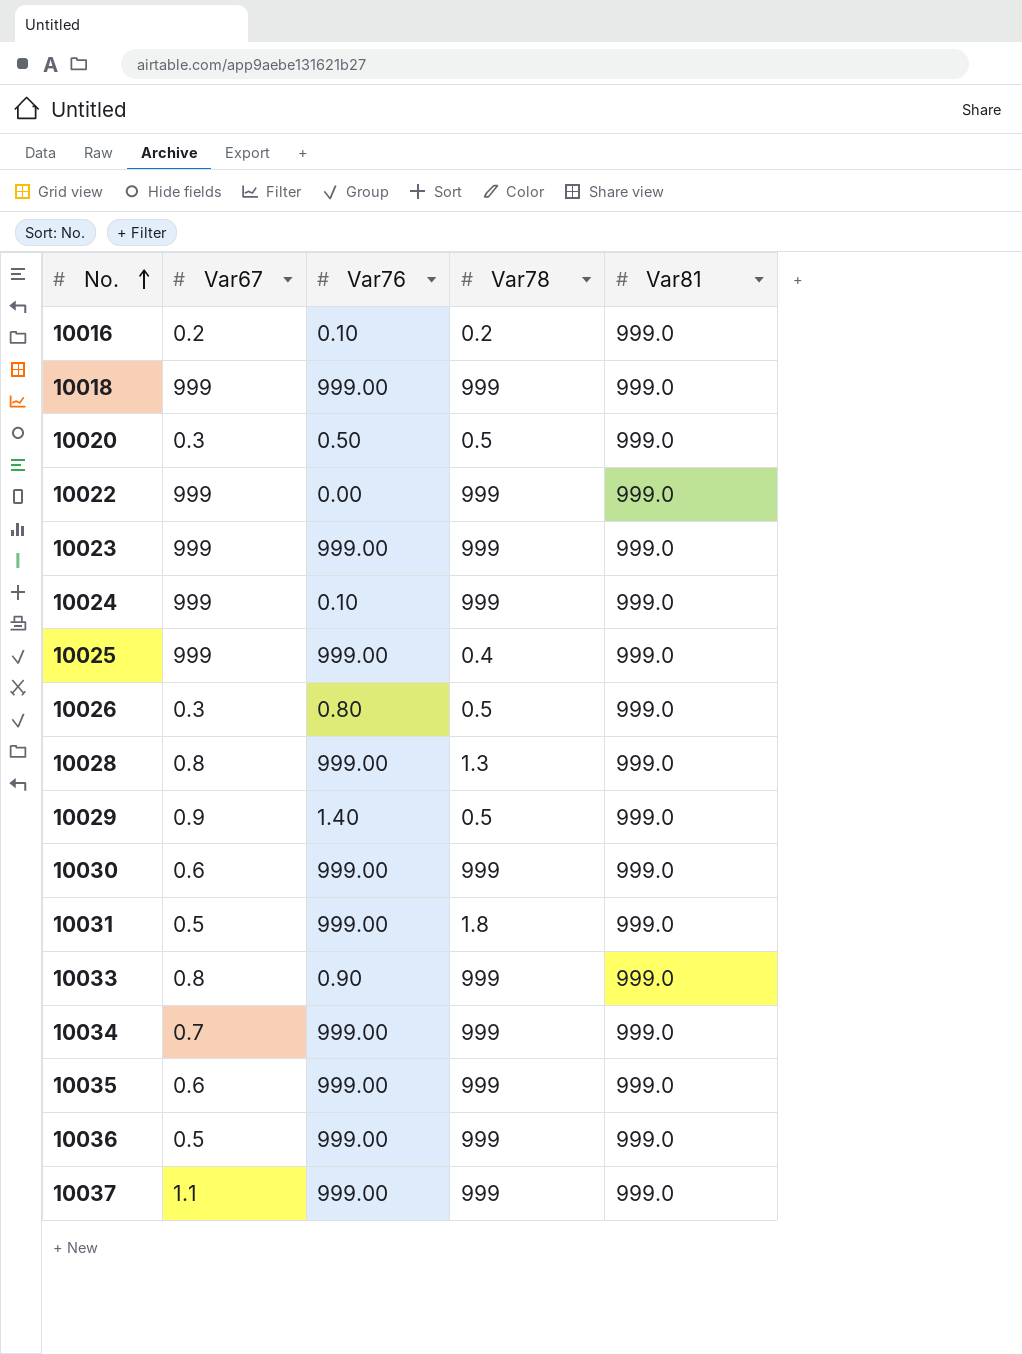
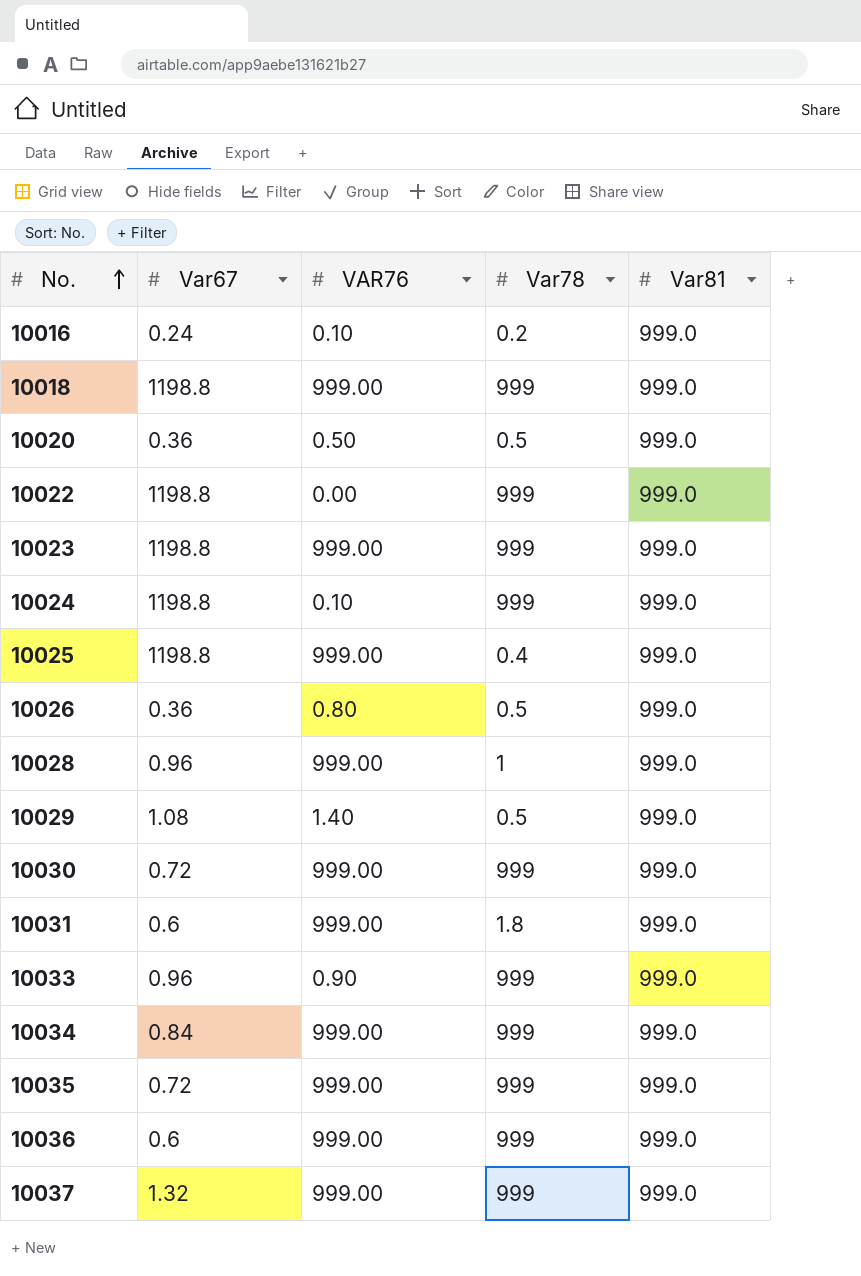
column name: Var76 -> VAR76
10016 | Var67: 0.2 -> 0.24
10018 | Var67: 999 -> 1198.8
10020 | Var67: 0.3 -> 0.36
10022 | Var67: 999 -> 1198.8
10023 | Var67: 999 -> 1198.8
10024 | Var67: 999 -> 1198.8
10025 | Var67: 999 -> 1198.8
10026 | Var67: 0.3 -> 0.36
10028 | Var67: 0.8 -> 0.96
10028 | Var78: 1.3 -> 1
10029 | Var67: 0.9 -> 1.08
10030 | Var67: 0.6 -> 0.72
10031 | Var67: 0.5 -> 0.6
10033 | Var67: 0.8 -> 0.96
10034 | Var67: 0.7 -> 0.84
10035 | Var67: 0.6 -> 0.72
10036 | Var67: 0.5 -> 0.6
10037 | Var67: 1.1 -> 1.32

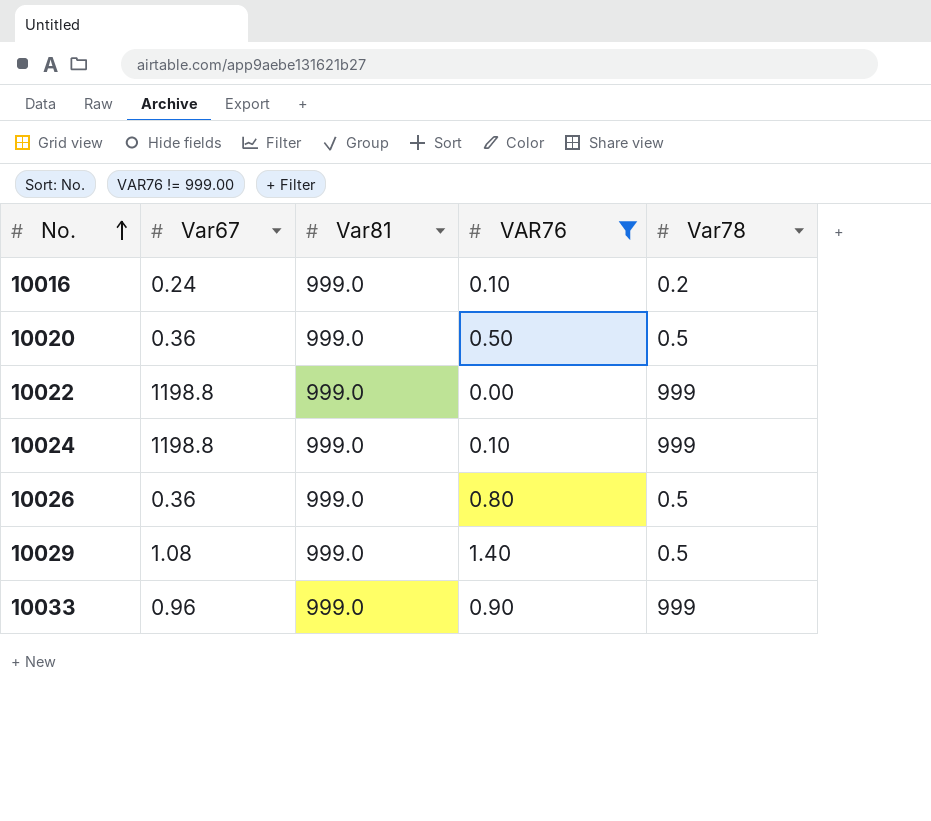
filter: none -> VAR76 != 999.00
column Var81 | position: 5 -> 3

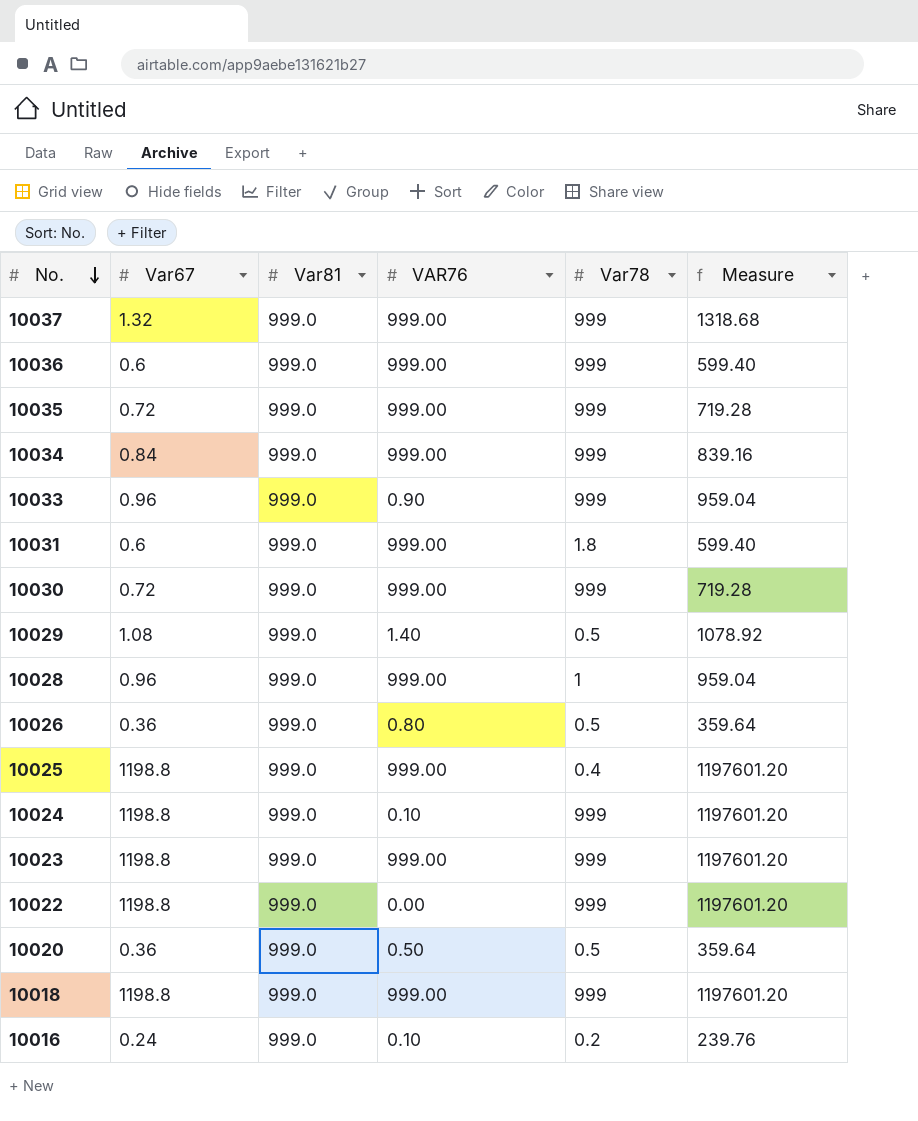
filter: VAR76 != 999.00 -> none
row order: No. ascending -> No. descending
column Measure | formula: none -> [Var67] * [Var81]

